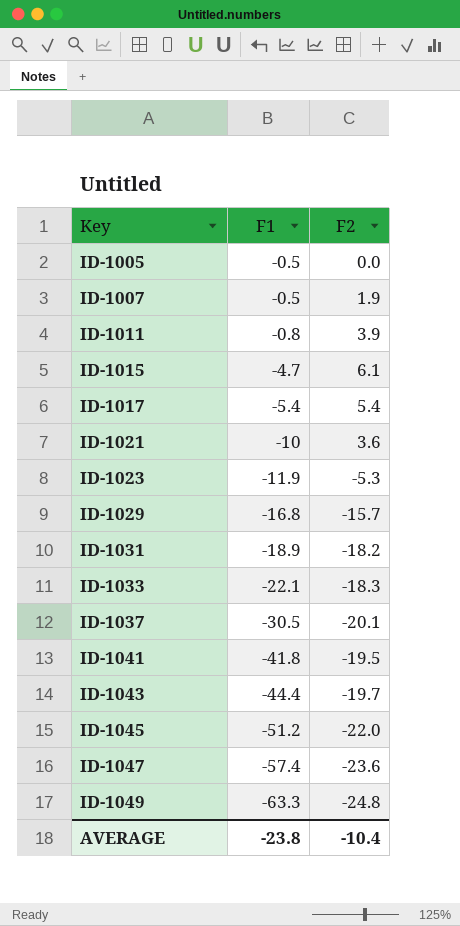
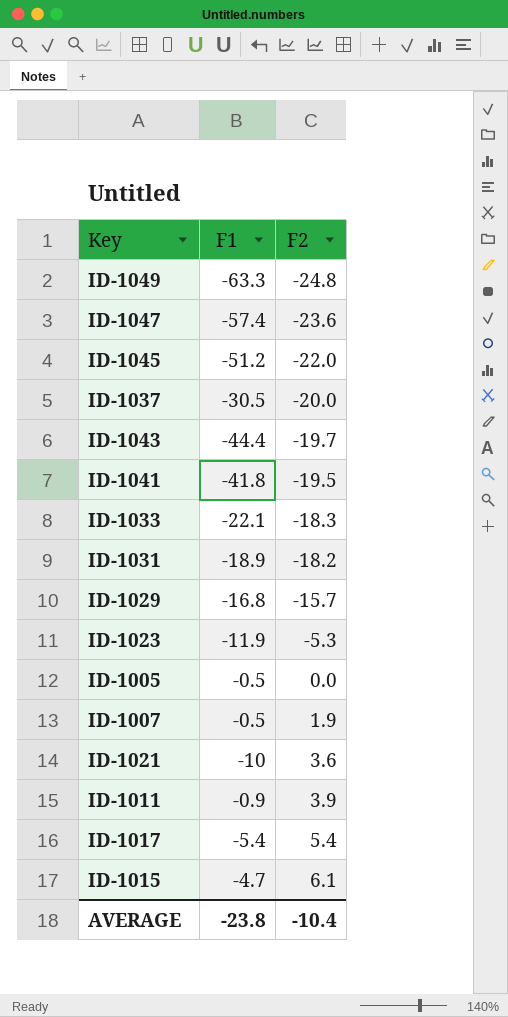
row order: Key ascending -> F2 ascending
ID-1037 | F2: -20.1 -> -20.0
ID-1011 | F1: -0.8 -> -0.9

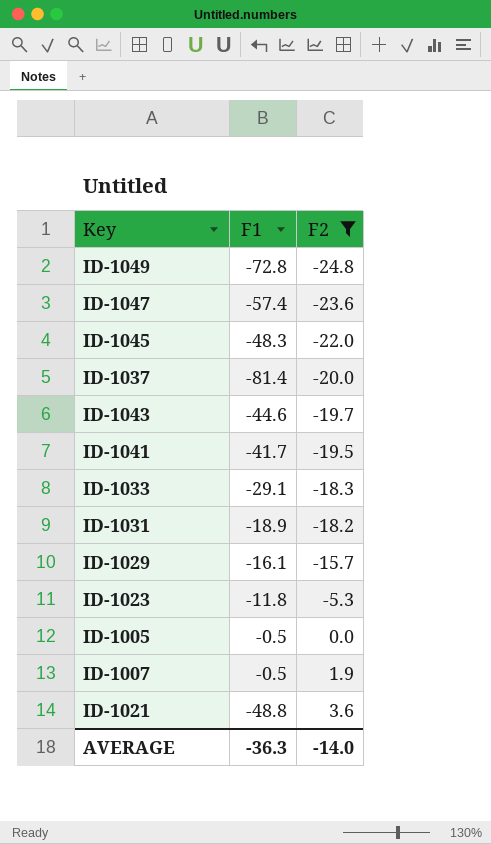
filter: none -> F2 <= 3.6
ID-1049 | F1: -63.3 -> -72.8
ID-1045 | F1: -51.2 -> -48.3
ID-1037 | F1: -30.5 -> -81.4
ID-1043 | F1: -44.4 -> -44.6
ID-1041 | F1: -41.8 -> -41.7
ID-1033 | F1: -22.1 -> -29.1
ID-1029 | F1: -16.8 -> -16.1
ID-1023 | F1: -11.9 -> -11.8
ID-1021 | F1: -10 -> -48.8
AVERAGE | F1: -23.8 -> -36.3
AVERAGE | F2: -10.4 -> -14.0

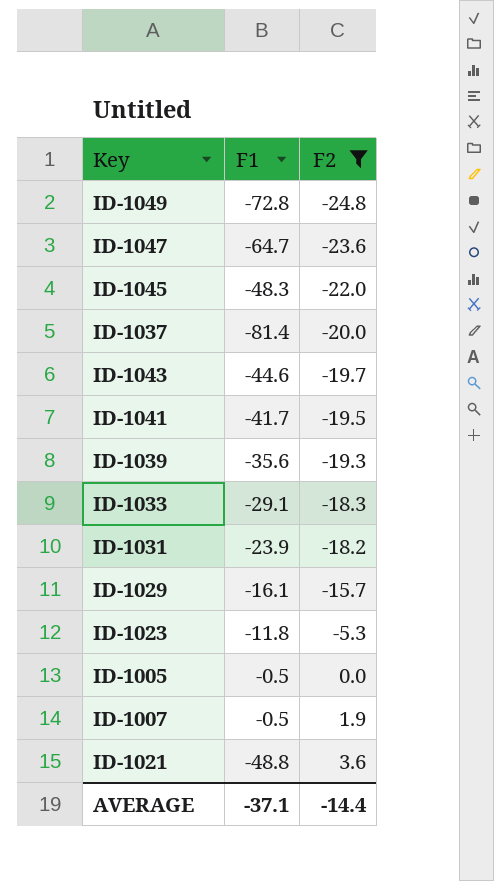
ID-1047 | F1: -57.4 -> -64.7
row ID-1039: none -> -35.6 | -19.3
ID-1031 | F1: -18.9 -> -23.9
AVERAGE | F1: -36.3 -> -37.1
AVERAGE | F2: -14.0 -> -14.4

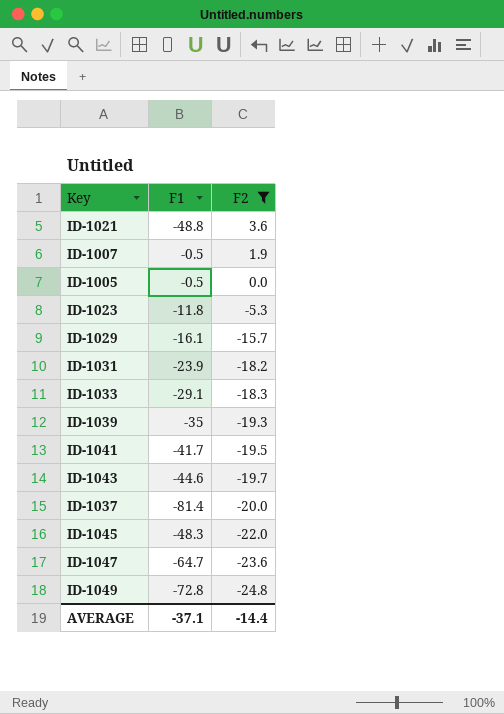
row order: F2 ascending -> F2 descending
ID-1039 | F1: -35.6 -> -35

